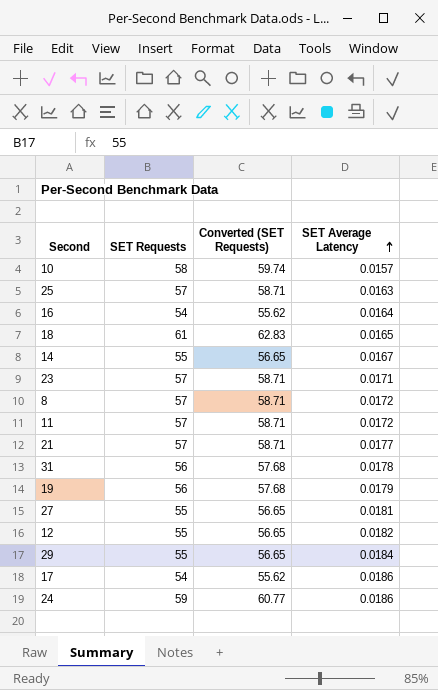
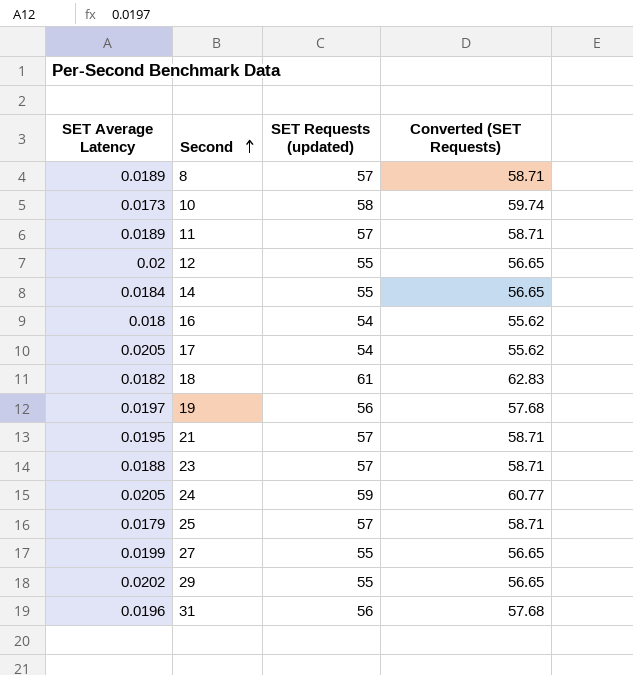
row order: SET Average Latency ascending -> Second ascending
column SET Average Latency | position: 4 -> 1
column name: SET Requests -> SET Requests (updated)
8 | SET Average Latency: 0.0172 -> 0.0189
10 | SET Average Latency: 0.0157 -> 0.0173
11 | SET Average Latency: 0.0172 -> 0.0189
12 | SET Average Latency: 0.0182 -> 0.02
14 | SET Average Latency: 0.0167 -> 0.0184
16 | SET Average Latency: 0.0164 -> 0.018
17 | SET Average Latency: 0.0186 -> 0.0205
18 | SET Average Latency: 0.0165 -> 0.0182
19 | SET Average Latency: 0.0179 -> 0.0197
21 | SET Average Latency: 0.0177 -> 0.0195
23 | SET Average Latency: 0.0171 -> 0.0188
24 | SET Average Latency: 0.0186 -> 0.0205
25 | SET Average Latency: 0.0163 -> 0.0179
27 | SET Average Latency: 0.0181 -> 0.0199
29 | SET Average Latency: 0.0184 -> 0.0202
31 | SET Average Latency: 0.0178 -> 0.0196

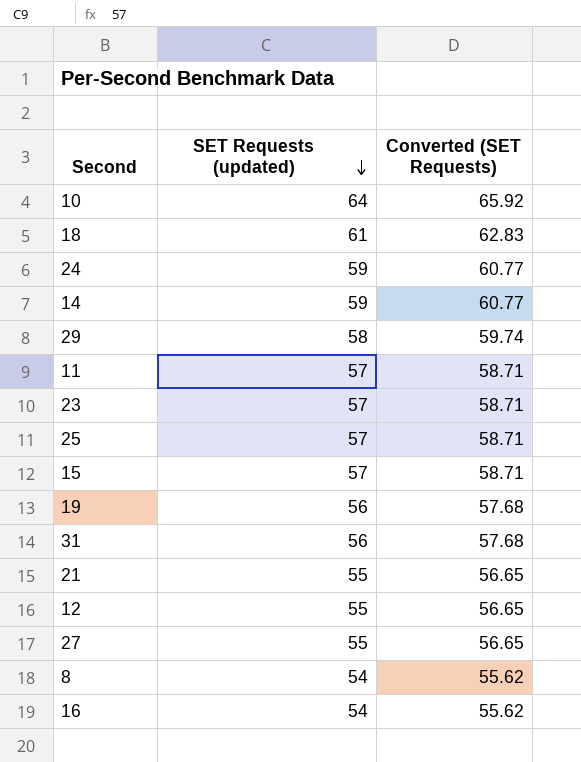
row order: Second ascending -> SET Requests (updated) descending
column SET Average Latency | position: 1 -> none
row 17: 0.0205 | 54 | 55.62 -> none
10 | SET Requests (updated): 58 -> 64
10 | Converted (SET Requests): 59.74 -> 65.92
14 | SET Requests (updated): 55 -> 59
14 | Converted (SET Requests): 56.65 -> 60.77
29 | SET Requests (updated): 55 -> 58
29 | Converted (SET Requests): 56.65 -> 59.74
row 15: none -> 57 | 58.71
21 | SET Requests (updated): 57 -> 55
21 | Converted (SET Requests): 58.71 -> 56.65
8 | SET Requests (updated): 57 -> 54
8 | Converted (SET Requests): 58.71 -> 55.62

